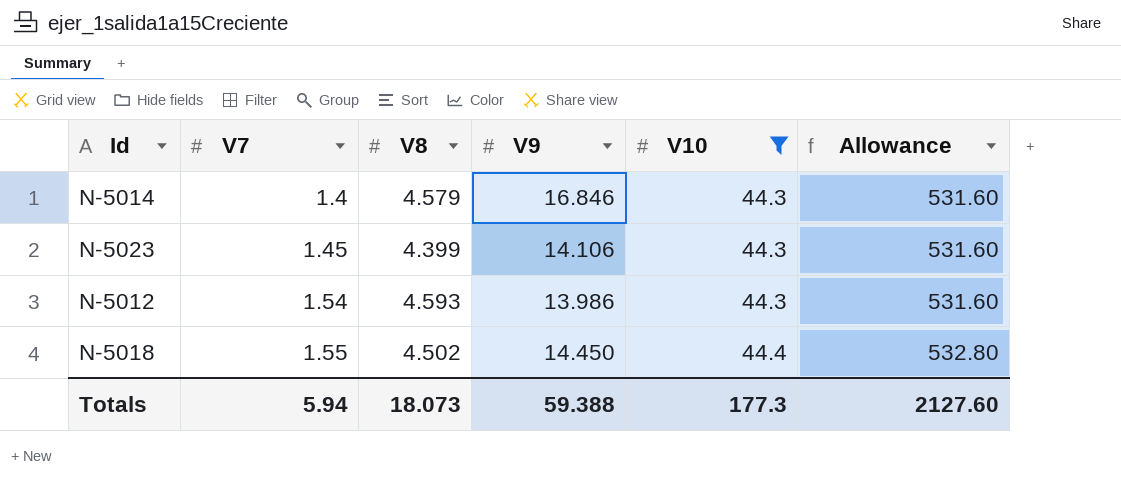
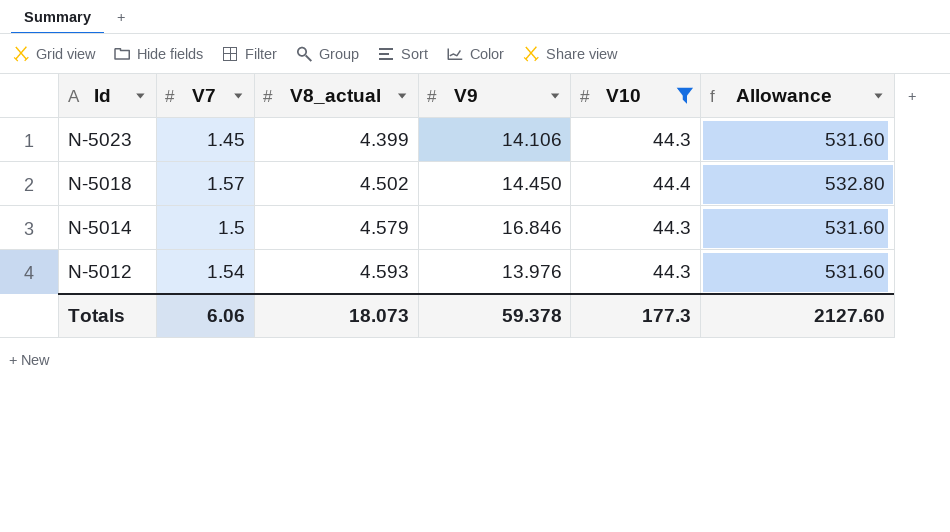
row order: V7 ascending -> Id descending
column name: V8 -> V8_actual
N-5018 | V7: 1.55 -> 1.57
N-5014 | V7: 1.4 -> 1.5
N-5012 | V9: 13.986 -> 13.976
Totals | V7: 5.94 -> 6.06
Totals | V9: 59.388 -> 59.378

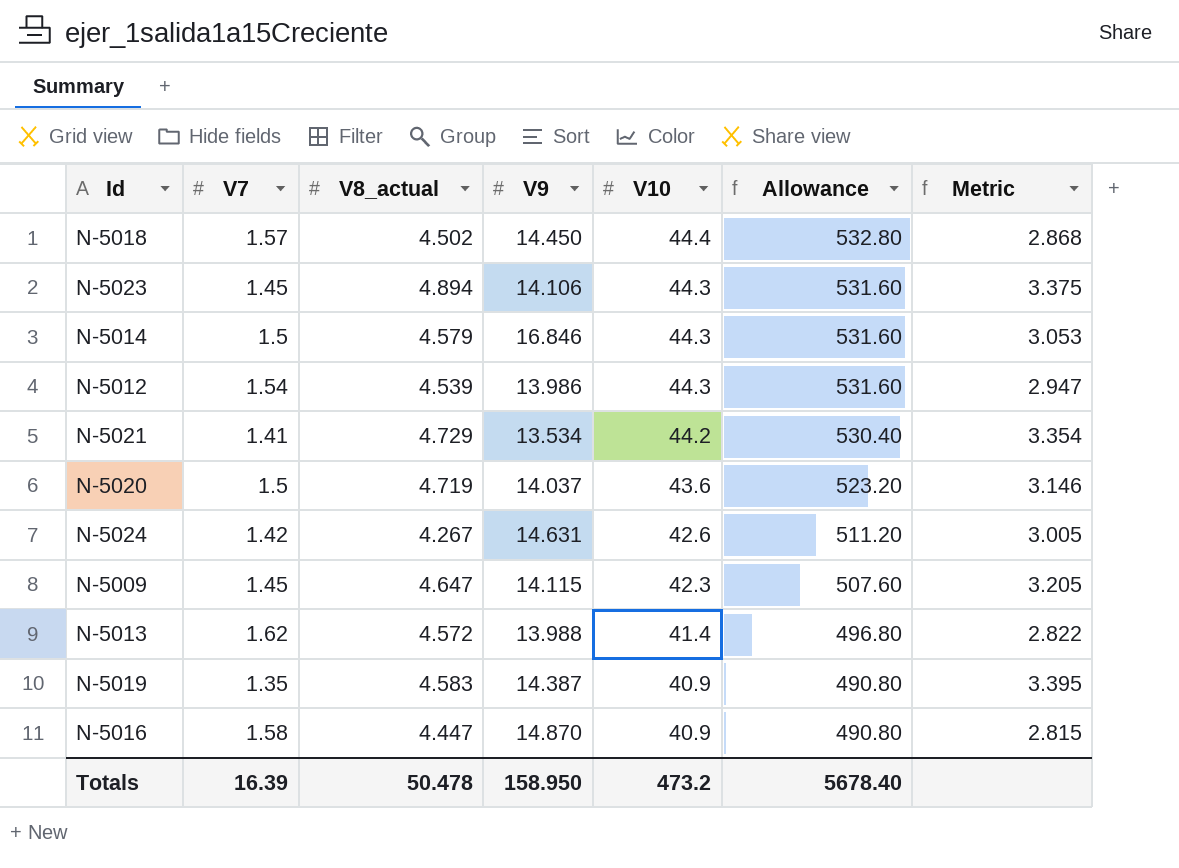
filter: V10 >= 44.3 -> none
row order: Id descending -> V10 descending
column Metric | formula: none -> [V8_actual] / [V7]
N-5023 | V8_actual: 4.399 -> 4.894
N-5012 | V8_actual: 4.593 -> 4.539
N-5012 | V9: 13.976 -> 13.986
Totals | V7: 6.06 -> 16.39
Totals | V8_actual: 18.073 -> 50.478
Totals | V9: 59.378 -> 158.950
Totals | V10: 177.3 -> 473.2
Totals | Allowance: 2127.60 -> 5678.40

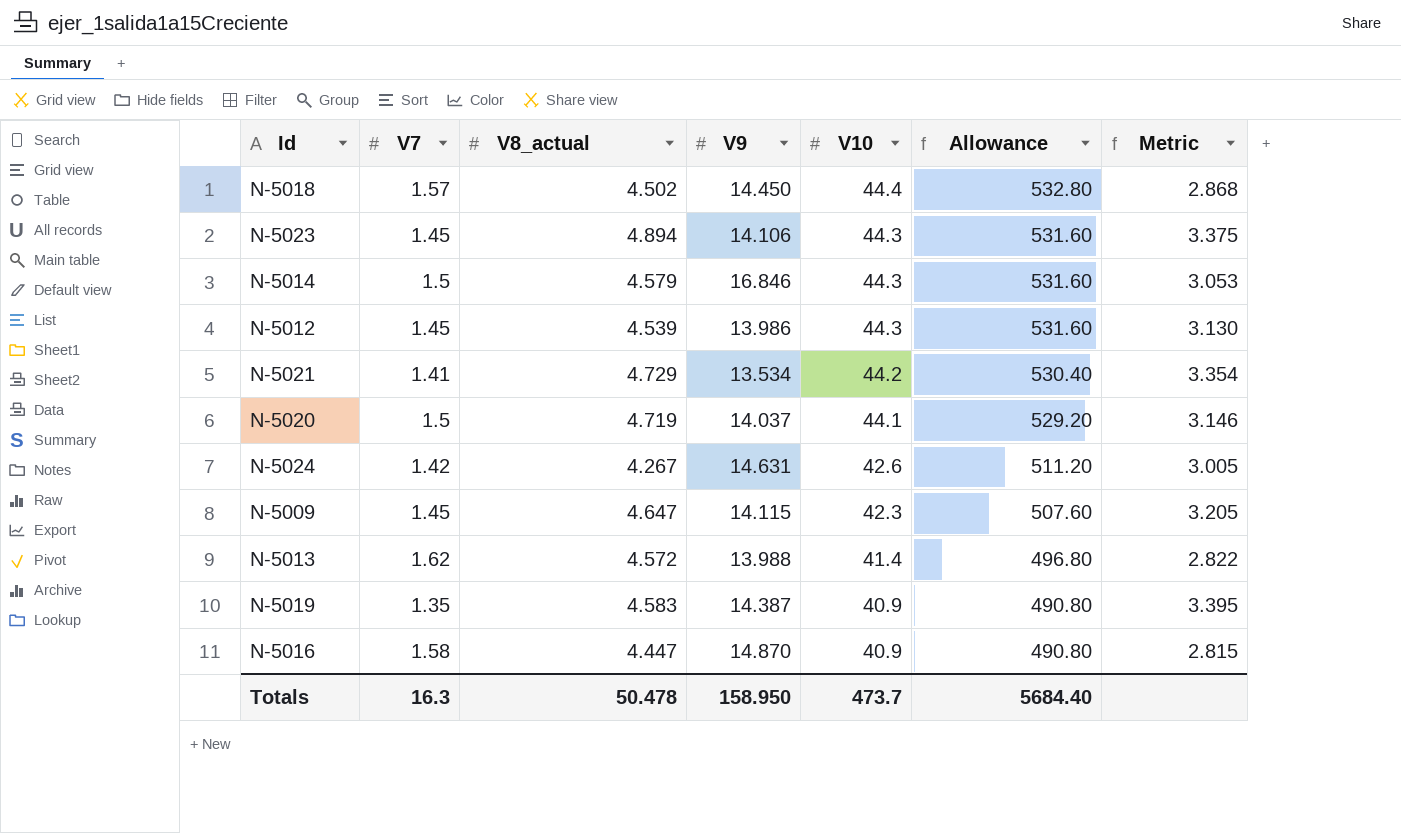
N-5012 | V7: 1.54 -> 1.45
N-5012 | Metric: 2.947 -> 3.130
N-5020 | V10: 43.6 -> 44.1
N-5020 | Allowance: 523.20 -> 529.20
Totals | V7: 16.39 -> 16.3
Totals | V10: 473.2 -> 473.7
Totals | Allowance: 5678.40 -> 5684.40

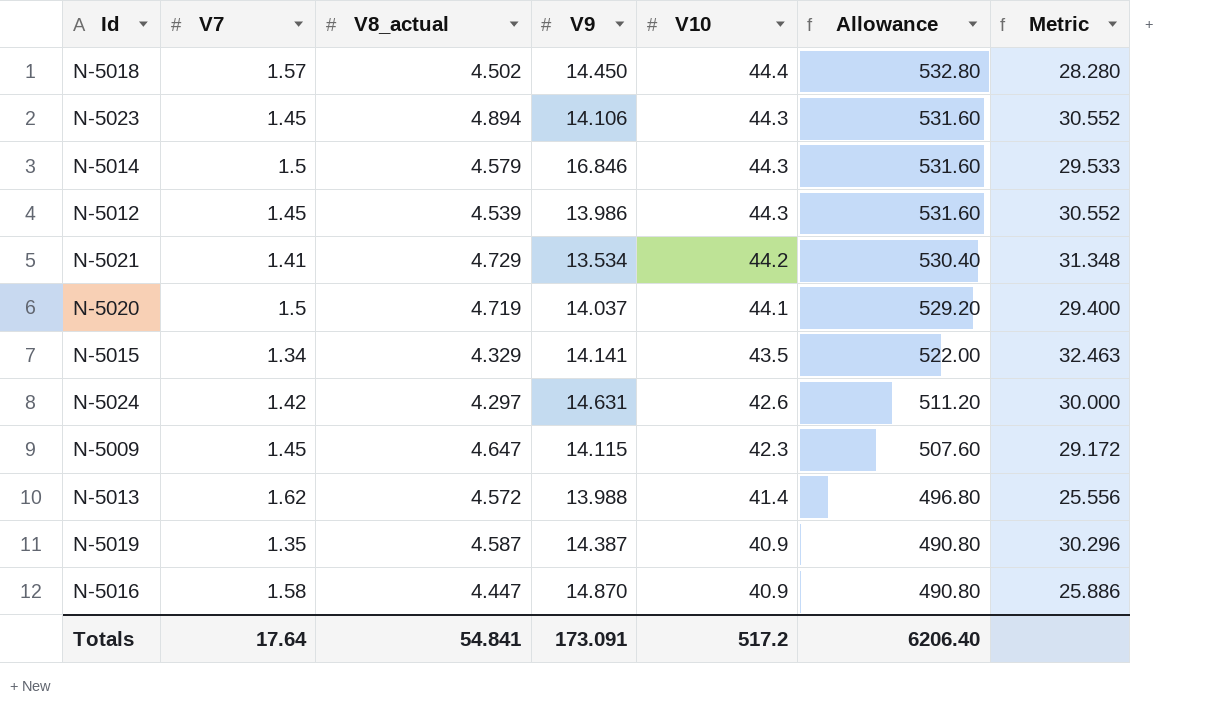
column Metric | formula: [V8_actual] / [V7] -> [V10] / [V7]
row N-5015: none -> 1.34 | 4.329 | 14.141 | 43.5 | 522.00 | 32.463
N-5024 | V8_actual: 4.267 -> 4.297
N-5019 | V8_actual: 4.583 -> 4.587
Totals | V7: 16.3 -> 17.64
Totals | V8_actual: 50.478 -> 54.841
Totals | V9: 158.950 -> 173.091
Totals | V10: 473.7 -> 517.2
Totals | Allowance: 5684.40 -> 6206.40

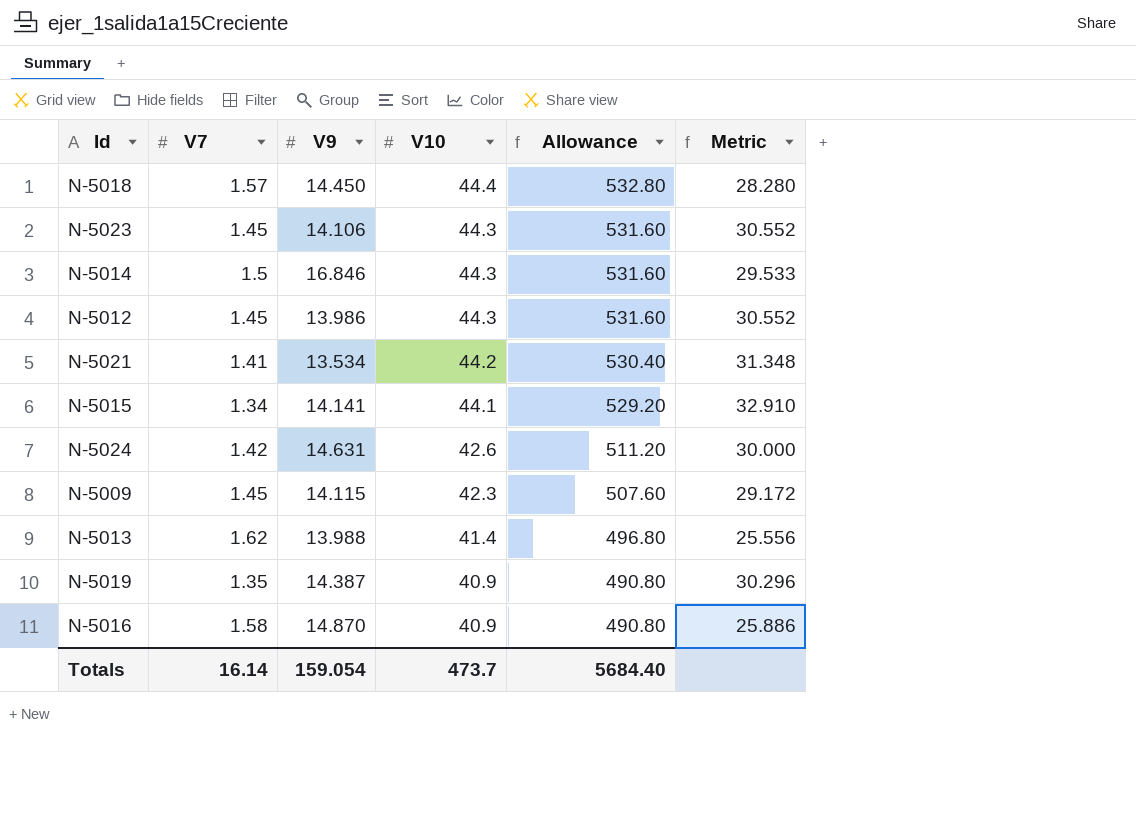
column V8_actual | position: 3 -> none
row N-5020: 1.5 | 4.719 | 14.037 | 44.1 | 529.20 | 29.400 -> none
N-5015 | V10: 43.5 -> 44.1
N-5015 | Allowance: 522.00 -> 529.20
N-5015 | Metric: 32.463 -> 32.910
Totals | V7: 17.64 -> 16.14
Totals | V9: 173.091 -> 159.054
Totals | V10: 517.2 -> 473.7
Totals | Allowance: 6206.40 -> 5684.40

